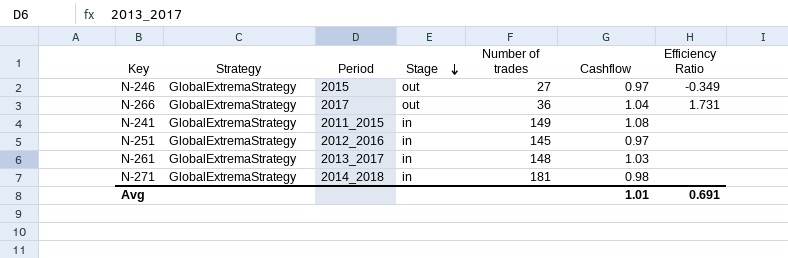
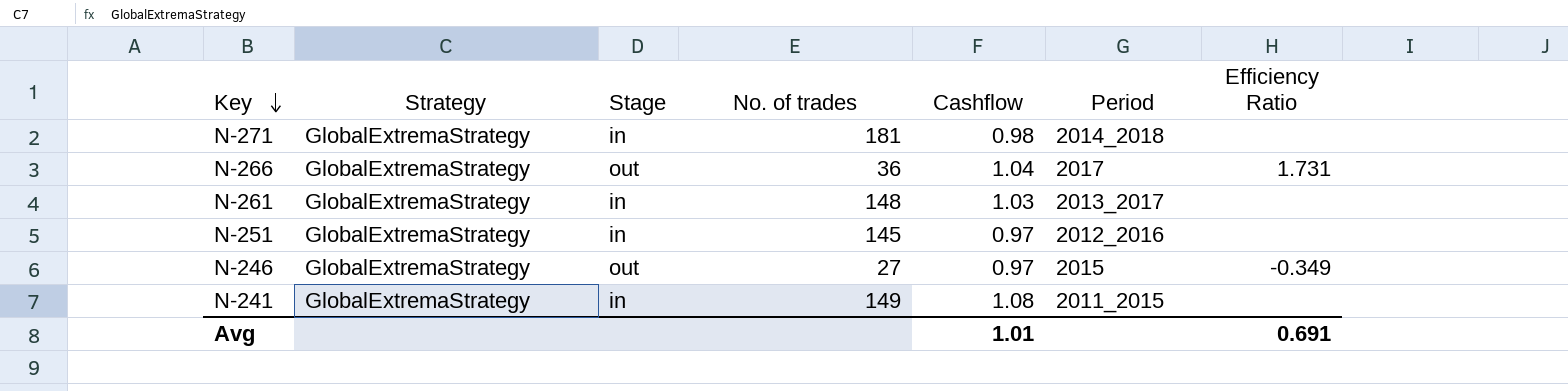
row order: Stage descending -> Key descending
column name: Number of trades -> No. of trades
column Period | position: 3 -> 6

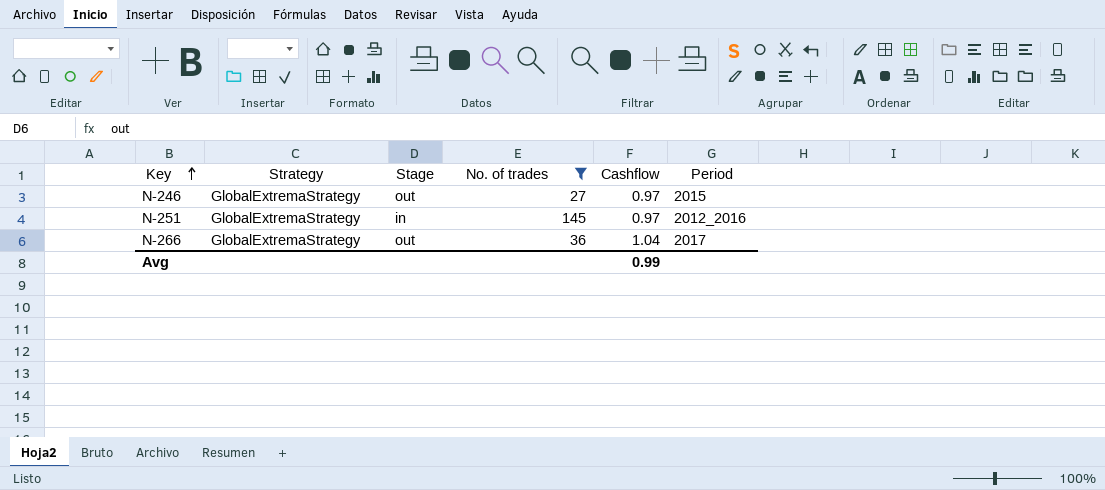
filter: none -> No. of trades <= 145
row order: Key descending -> Key ascending
column Efficiency Ratio | position: 7 -> none
Avg | Cashflow: 1.01 -> 0.99

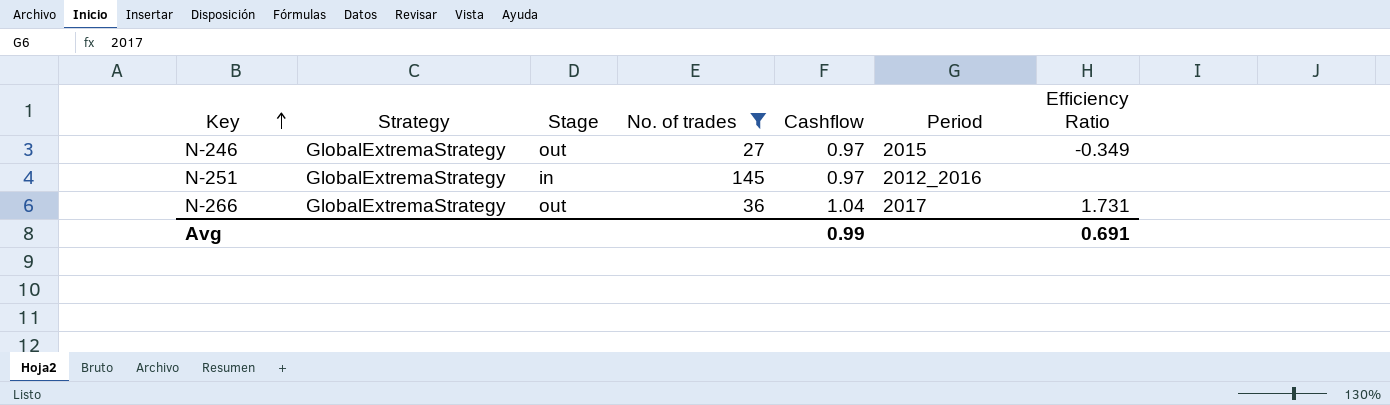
column Efficiency Ratio | position: none -> 7

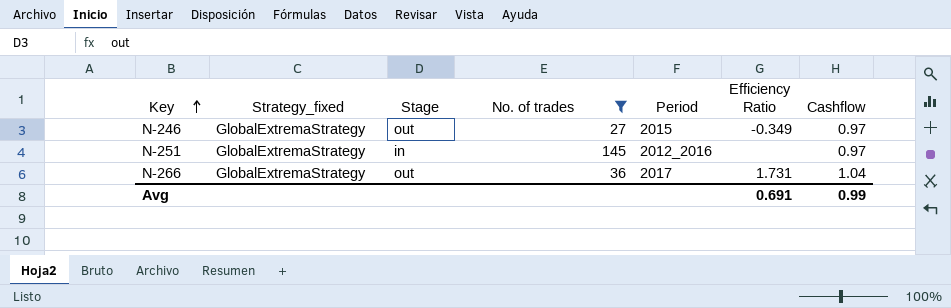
column name: Strategy -> Strategy_fixed
column Cashflow | position: 5 -> 7

